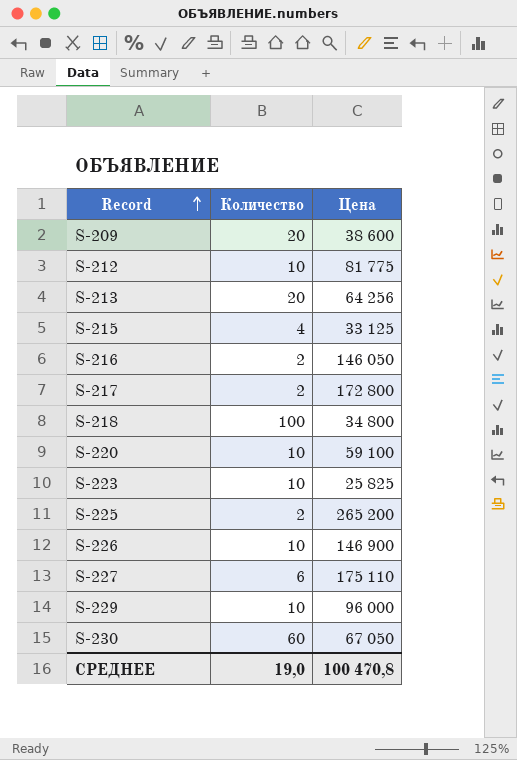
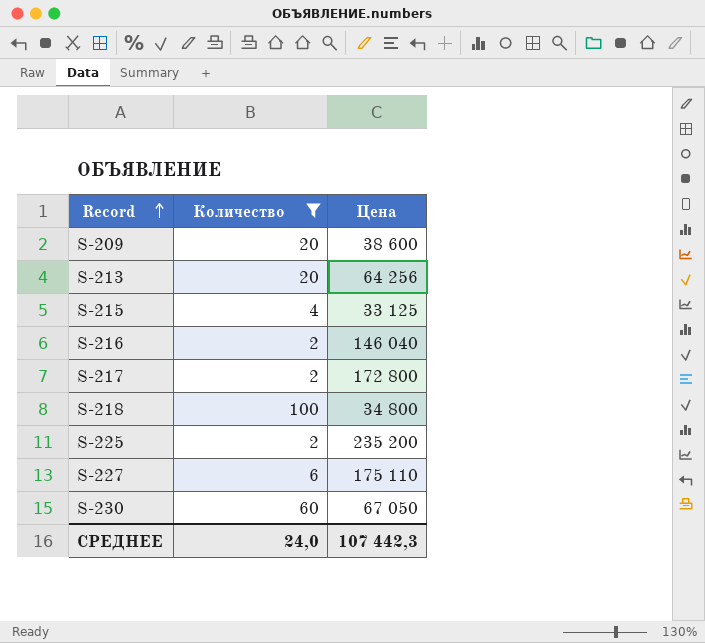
filter: none -> Количество != 10
S-216 | Цена: 146 050 -> 146 040
S-225 | Цена: 265 200 -> 235 200
СРЕДНЕЕ | Количество: 19,0 -> 24,0
СРЕДНЕЕ | Цена: 100 470,8 -> 107 442,3

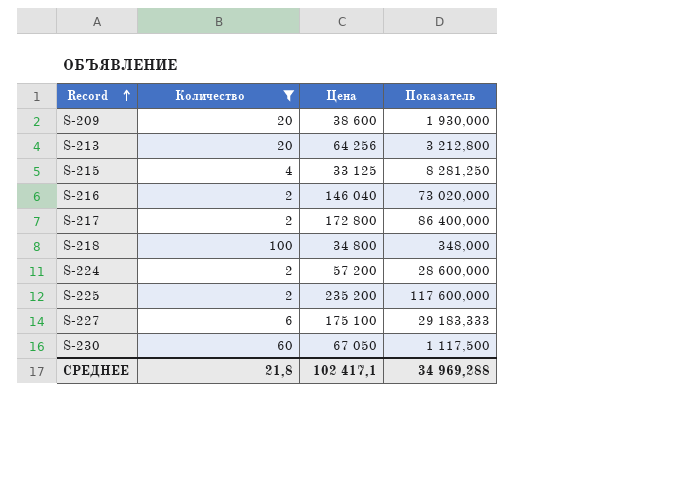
column Показатель | formula: none -> [Цена] / [Количество]
row S-224: none -> 2 | 57 200 | 28 600,000
S-227 | Цена: 175 110 -> 175 100
СРЕДНЕЕ | Количество: 24,0 -> 21,8
СРЕДНЕЕ | Цена: 107 442,3 -> 102 417,1

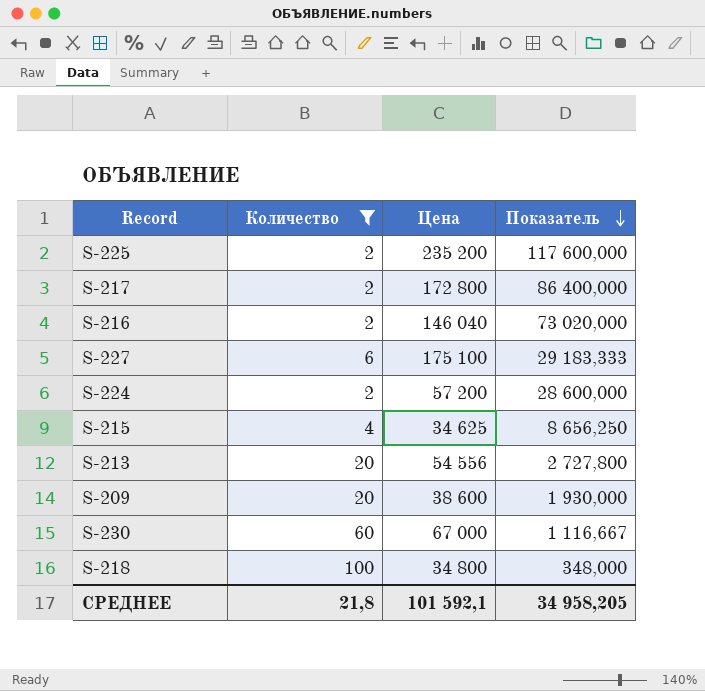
row order: Record ascending -> Показатель descending
S-215 | Цена: 33 125 -> 34 625
S-215 | Показатель: 8 281,250 -> 8 656,250
S-213 | Цена: 64 256 -> 54 556
S-213 | Показатель: 3 212,800 -> 2 727,800
S-230 | Цена: 67 050 -> 67 000
S-230 | Показатель: 1 117,500 -> 1 116,667
СРЕДНЕЕ | Цена: 102 417,1 -> 101 592,1
СРЕДНЕЕ | Показатель: 34 969,288 -> 34 958,205

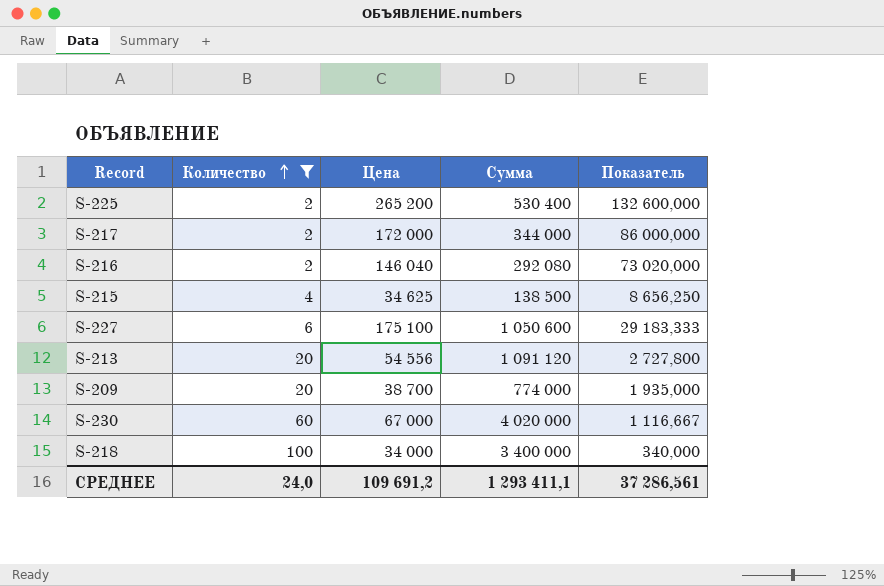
row order: Показатель descending -> Количество ascending
column Сумма | formula: none -> [Количество] * [Цена]
row S-224: 2 | 57 200 | 28 600,000 -> none
S-225 | Цена: 235 200 -> 265 200
S-225 | Показатель: 117 600,000 -> 132 600,000
S-217 | Цена: 172 800 -> 172 000
S-217 | Показатель: 86 400,000 -> 86 000,000
S-209 | Цена: 38 600 -> 38 700
S-209 | Показатель: 1 930,000 -> 1 935,000
S-218 | Цена: 34 800 -> 34 000
S-218 | Показатель: 348,000 -> 340,000
СРЕДНЕЕ | Количество: 21,8 -> 24,0
СРЕДНЕЕ | Цена: 101 592,1 -> 109 691,2
СРЕДНЕЕ | Показатель: 34 958,205 -> 37 286,561

